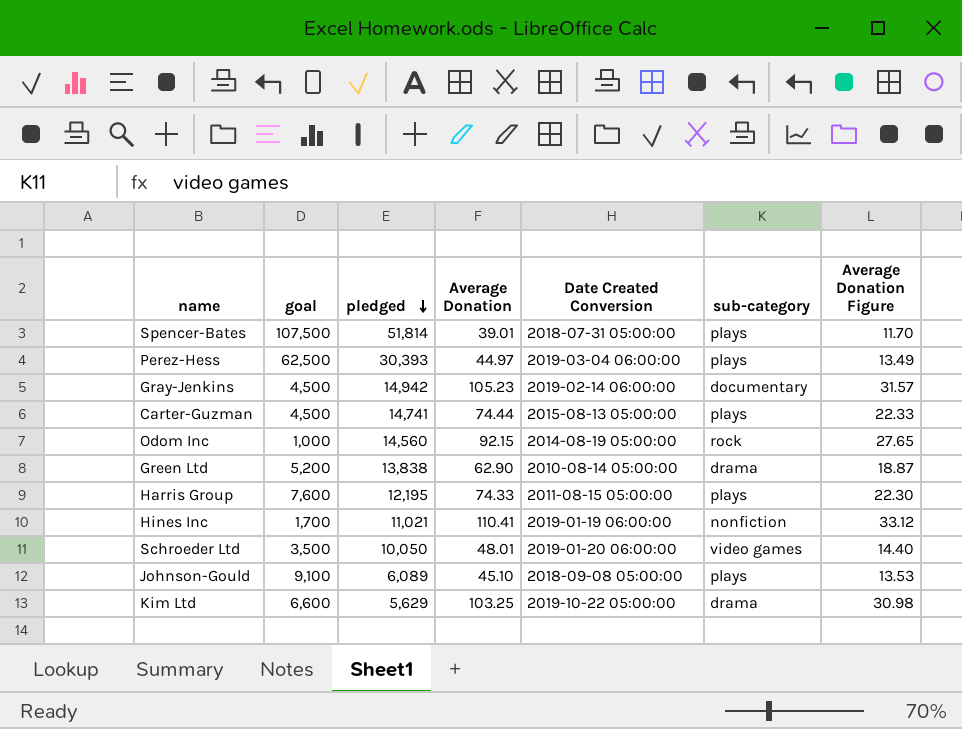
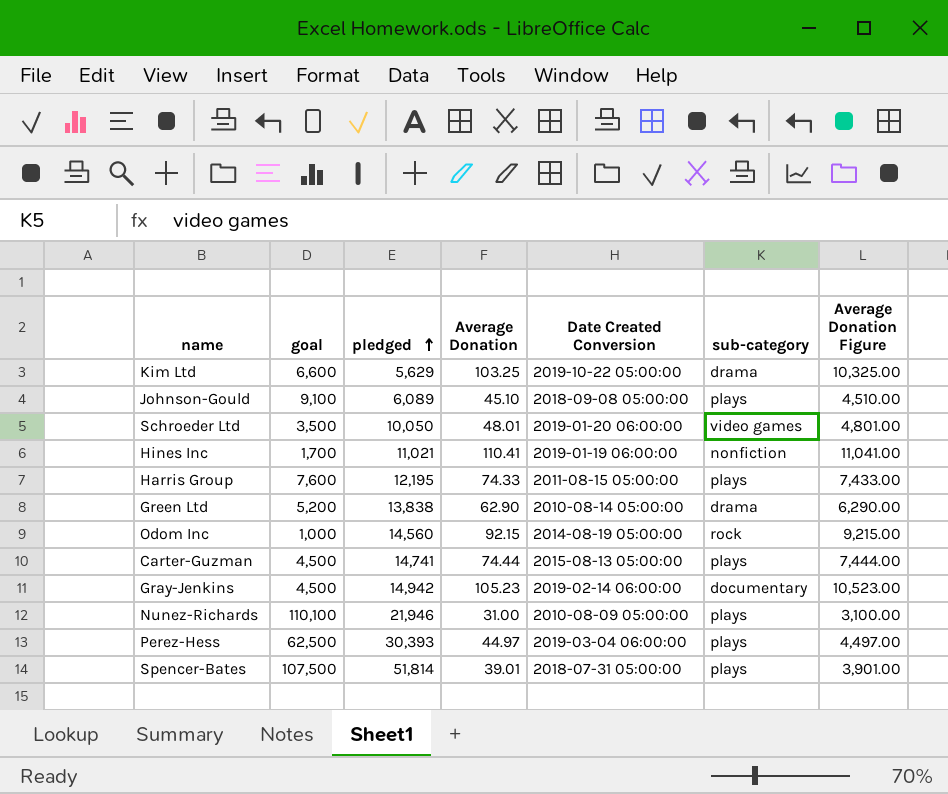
row order: pledged descending -> pledged ascending
column Average Donation Figure | formula: [Average Donation] * 0.3 -> [Average Donation] * 100
row Nunez-Richards: none -> 110,100 | 21,946 | 31.00 | 2010-08-09 05:00:00 | plays | 3,100.00

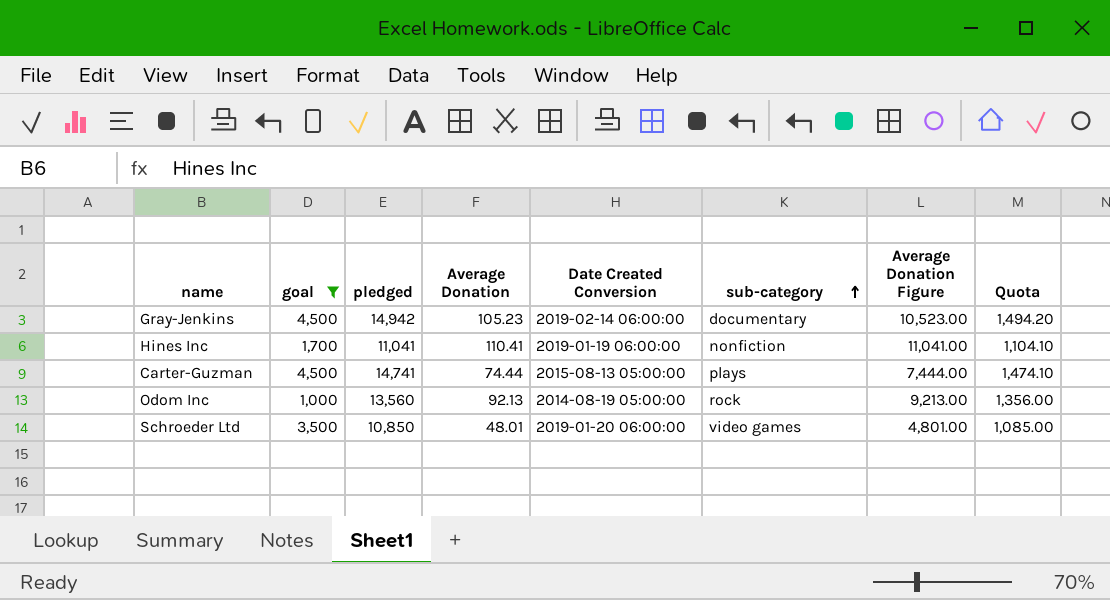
filter: none -> goal <= 4,500
row order: pledged ascending -> sub-category ascending
column Quota | formula: none -> [pledged] * 0.1
Hines Inc | pledged: 11,021 -> 11,041
Odom Inc | pledged: 14,560 -> 13,560
Odom Inc | Average Donation: 92.15 -> 92.13
Odom Inc | Average Donation Figure: 9,215.00 -> 9,213.00
Schroeder Ltd | pledged: 10,050 -> 10,850

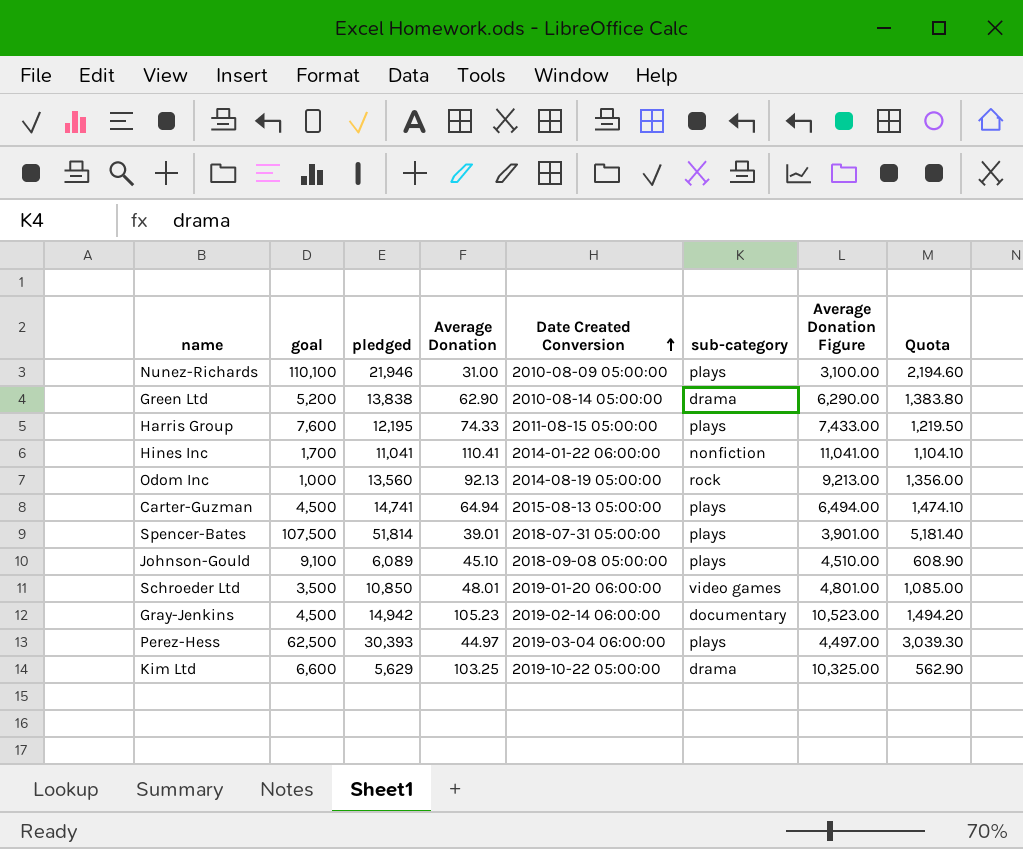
filter: goal <= 4,500 -> none
row order: sub-category ascending -> Date Created Conversion ascending
Hines Inc | Date Created Conversion: 2019-01-19 06:00:00 -> 2014-01-22 06:00:00
Carter-Guzman | Average Donation: 74.44 -> 64.94
Carter-Guzman | Average Donation Figure: 7,444.00 -> 6,494.00

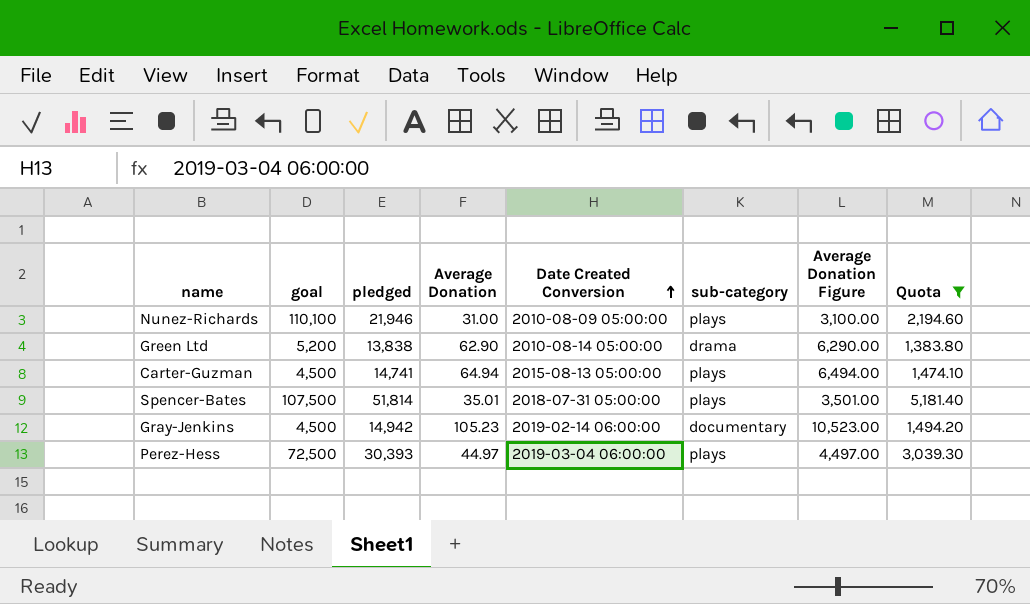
filter: none -> Quota >= 1,383.80
Spencer-Bates | Average Donation: 39.01 -> 35.01
Spencer-Bates | Average Donation Figure: 3,901.00 -> 3,501.00
Perez-Hess | goal: 62,500 -> 72,500

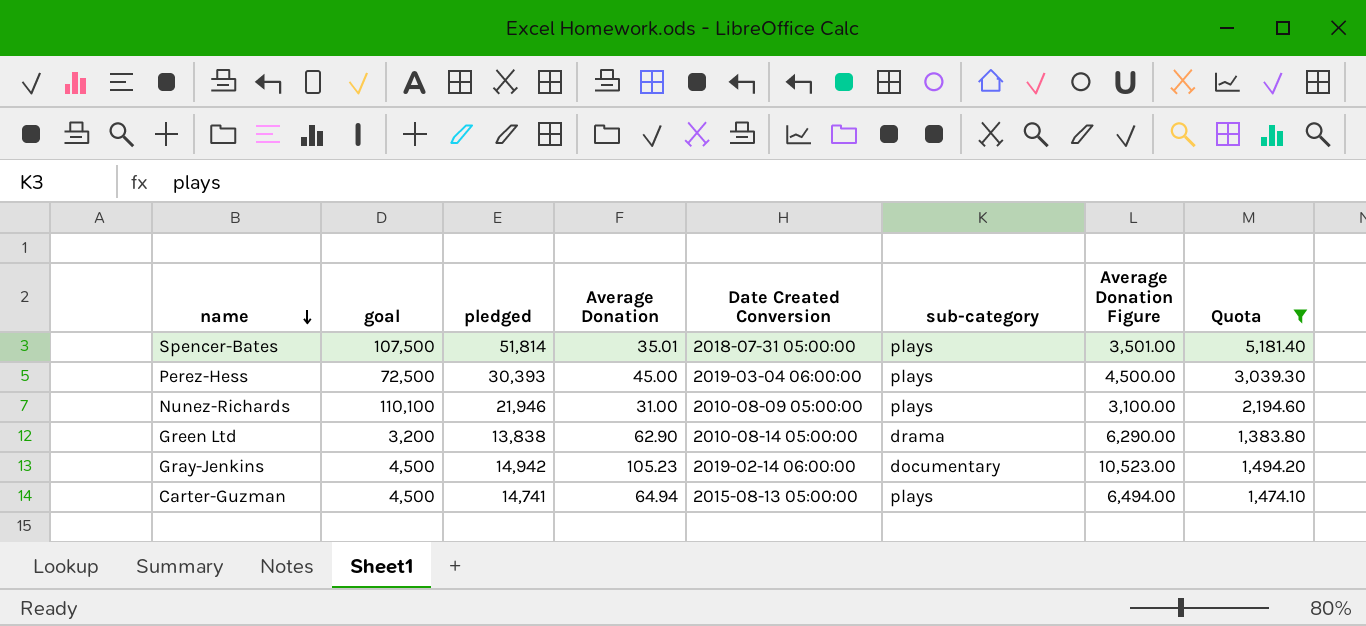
row order: Date Created Conversion ascending -> name descending
Perez-Hess | Average Donation: 44.97 -> 45.00
Perez-Hess | Average Donation Figure: 4,497.00 -> 4,500.00
Green Ltd | goal: 5,200 -> 3,200

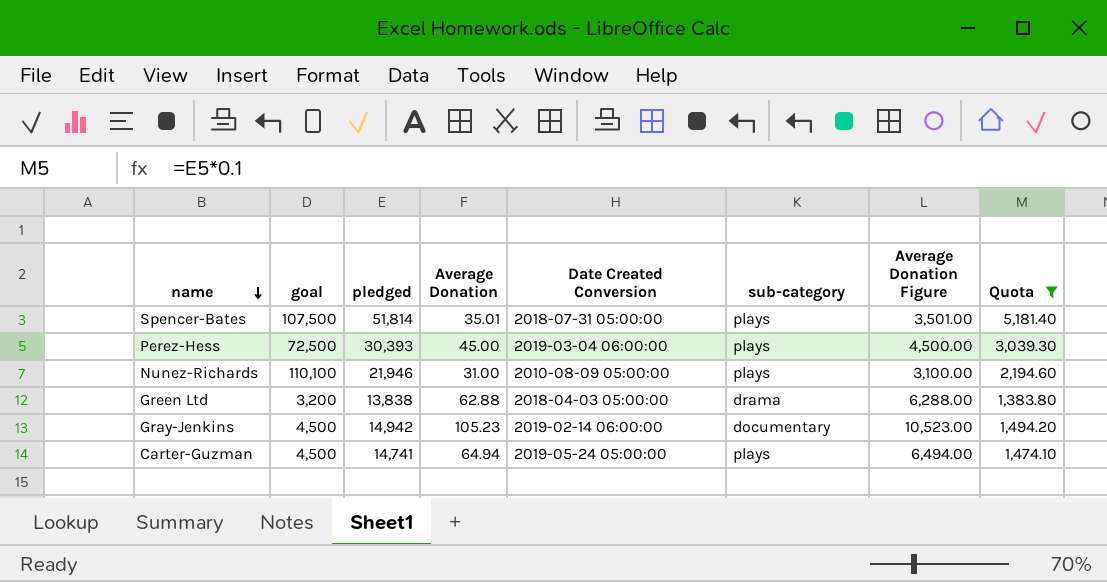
Green Ltd | Average Donation: 62.90 -> 62.88
Green Ltd | Date Created Conversion: 2010-08-14 05:00:00 -> 2018-04-03 05:00:00
Green Ltd | Average Donation Figure: 6,290.00 -> 6,288.00
Carter-Guzman | Date Created Conversion: 2015-08-13 05:00:00 -> 2019-05-24 05:00:00

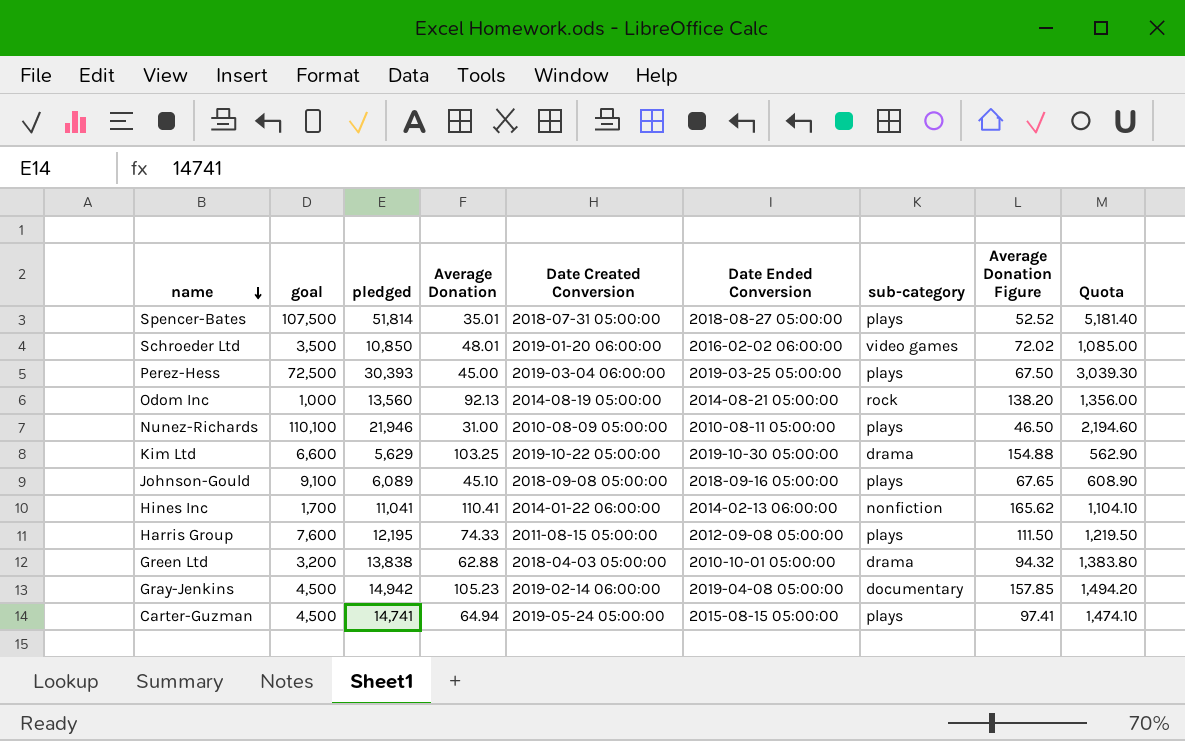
filter: Quota >= 1,383.80 -> none
column Date Ended Conversion | position: none -> 6
column Average Donation Figure | formula: [Average Donation] * 100 -> [Average Donation] * 1.5

